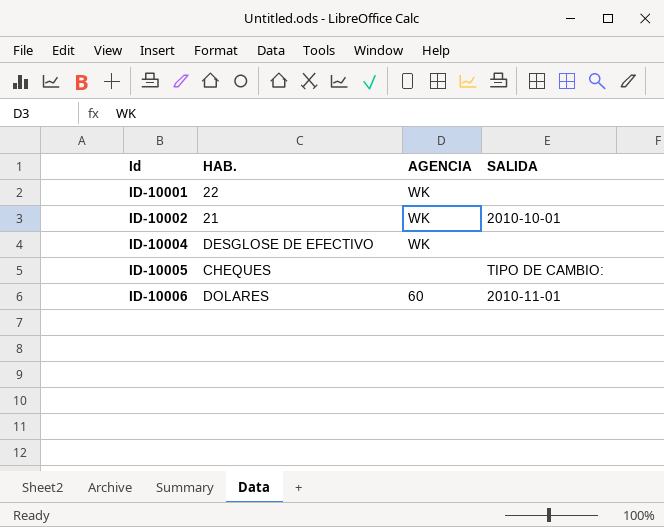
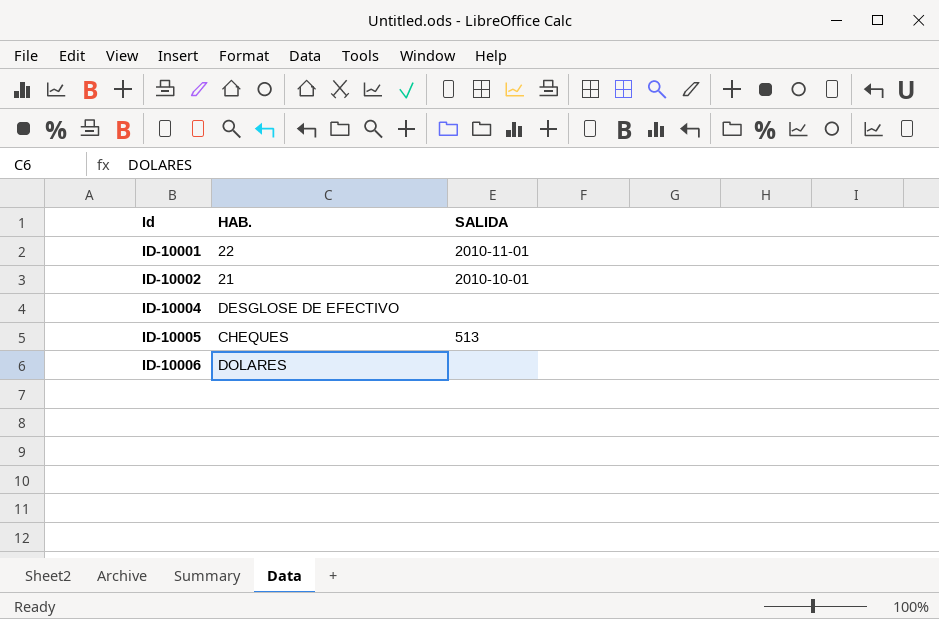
column AGENCIA | position: 3 -> none
ID-10001 | SALIDA: none -> 2010-11-01
ID-10005 | SALIDA: TIPO DE CAMBIO: -> 513
ID-10006 | SALIDA: 2010-11-01 -> none

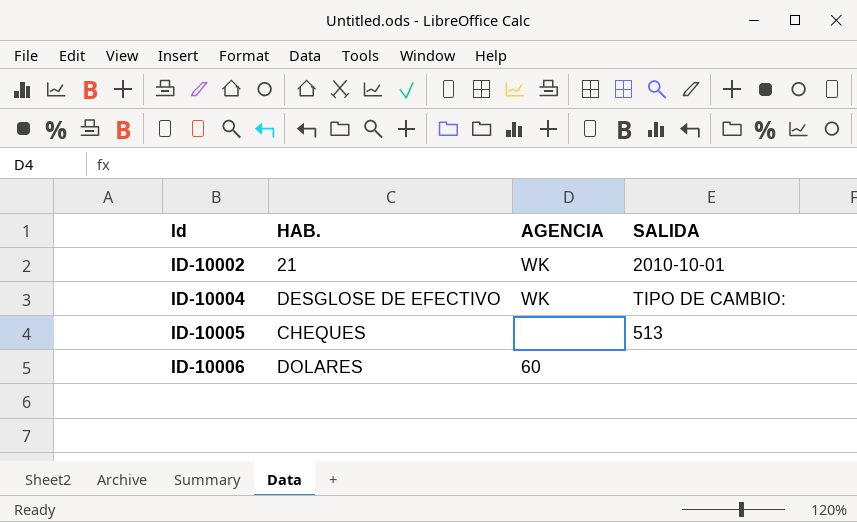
column AGENCIA | position: none -> 3
row ID-10001: 22 | 2010-11-01 -> none
ID-10004 | SALIDA: none -> TIPO DE CAMBIO:

